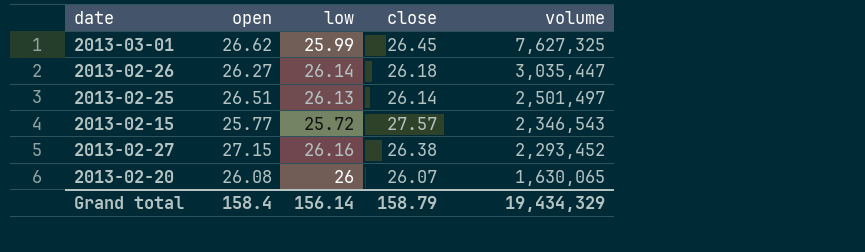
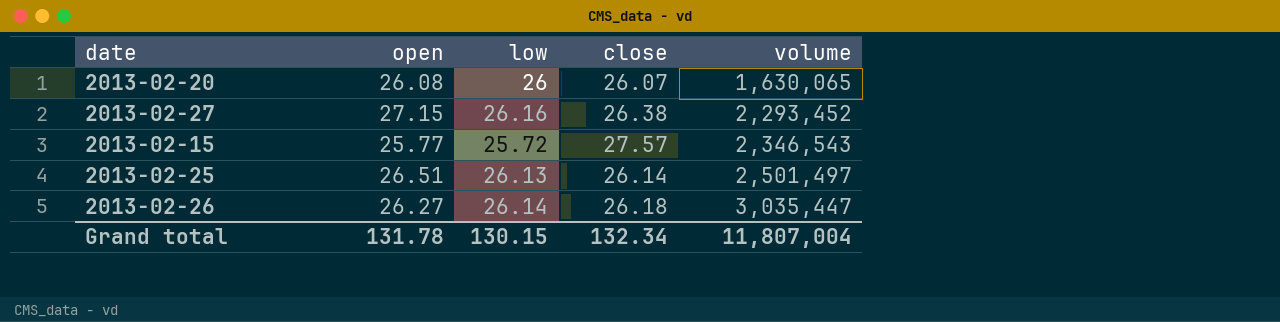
row order: volume descending -> volume ascending
row 2013-03-01: 26.62 | 25.99 | 26.45 | 7,627,325 -> none
Grand total | open: 158.4 -> 131.78
Grand total | low: 156.14 -> 130.15
Grand total | close: 158.79 -> 132.34
Grand total | volume: 19,434,329 -> 11,807,004

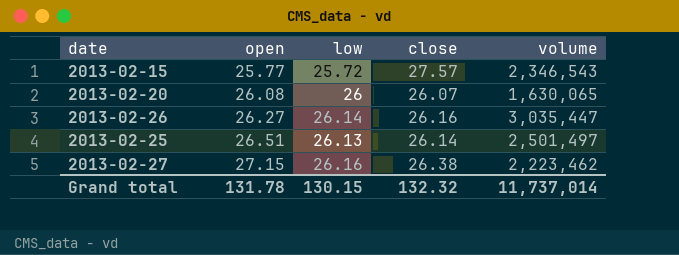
row order: volume ascending -> open ascending
2013-02-26 | close: 26.18 -> 26.16
2013-02-27 | volume: 2,293,452 -> 2,223,462
Grand total | close: 132.34 -> 132.32
Grand total | volume: 11,807,004 -> 11,737,014

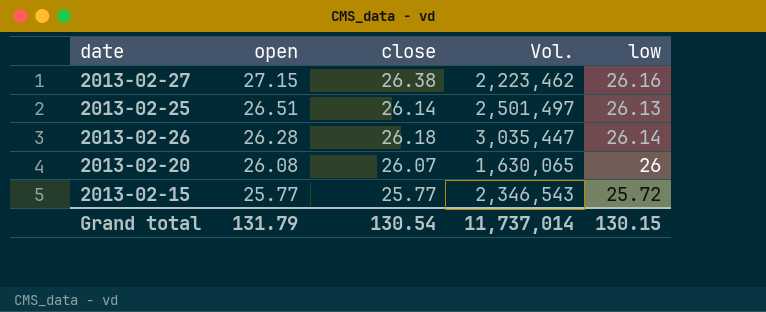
row order: open ascending -> open descending
column name: volume -> Vol.
column low | position: 3 -> 5
2013-02-26 | open: 26.27 -> 26.28
2013-02-26 | close: 26.16 -> 26.18
2013-02-15 | close: 27.57 -> 25.77
Grand total | open: 131.78 -> 131.79
Grand total | close: 132.32 -> 130.54

